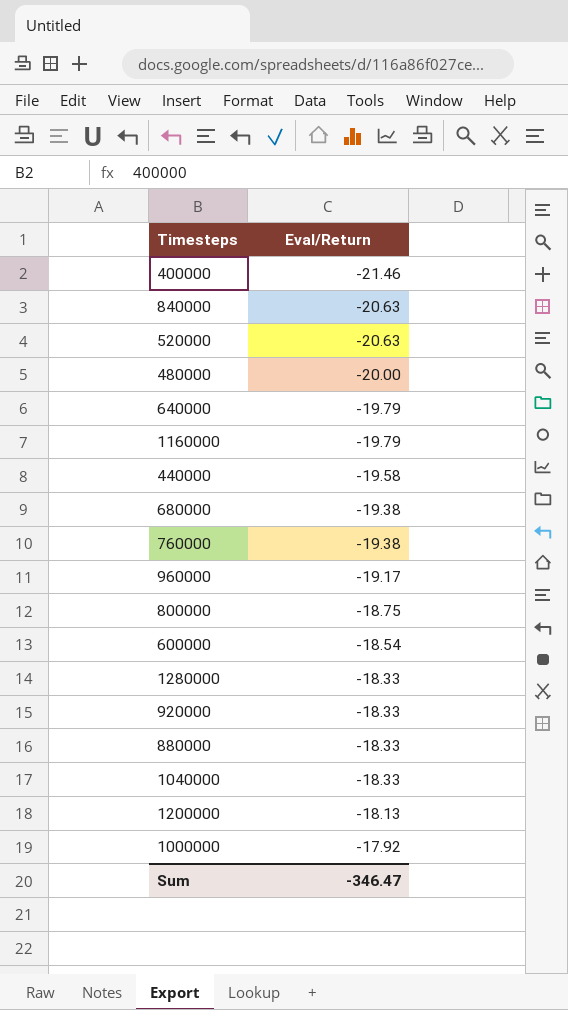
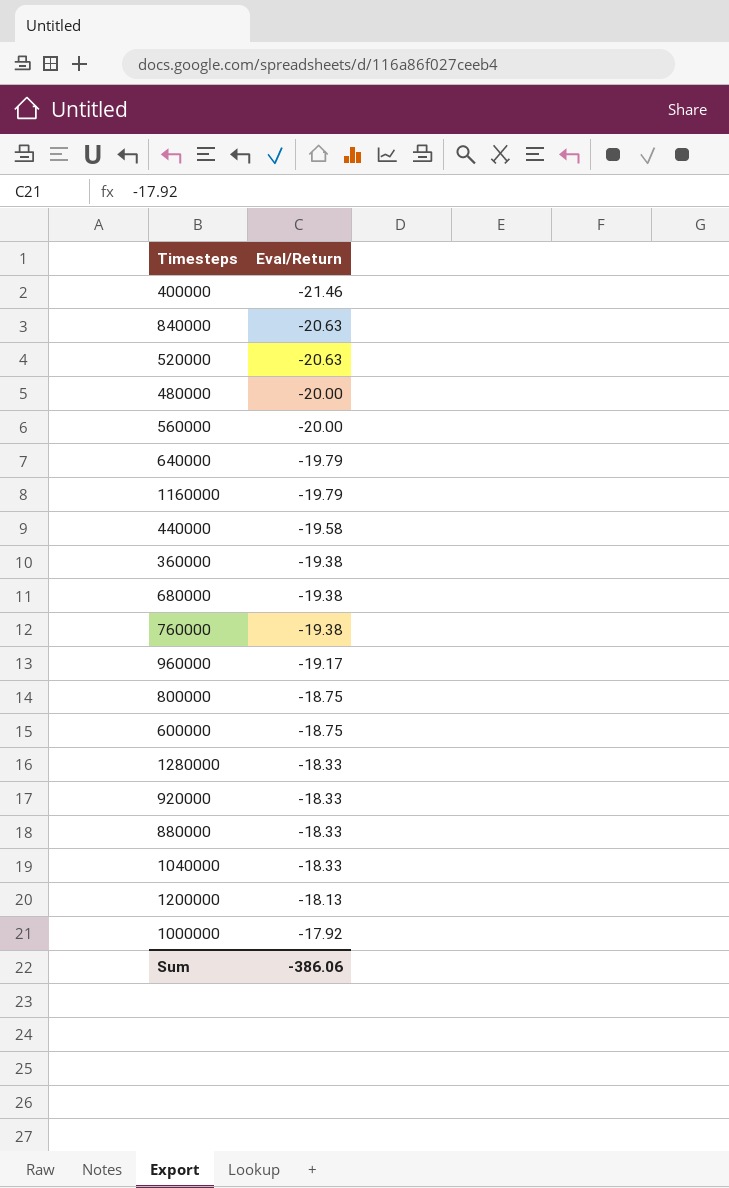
row 560000: none -> -20.00
row 360000: none -> -19.38
600000 | Eval/Return: -18.54 -> -18.75
Sum | Eval/Return: -346.47 -> -386.06

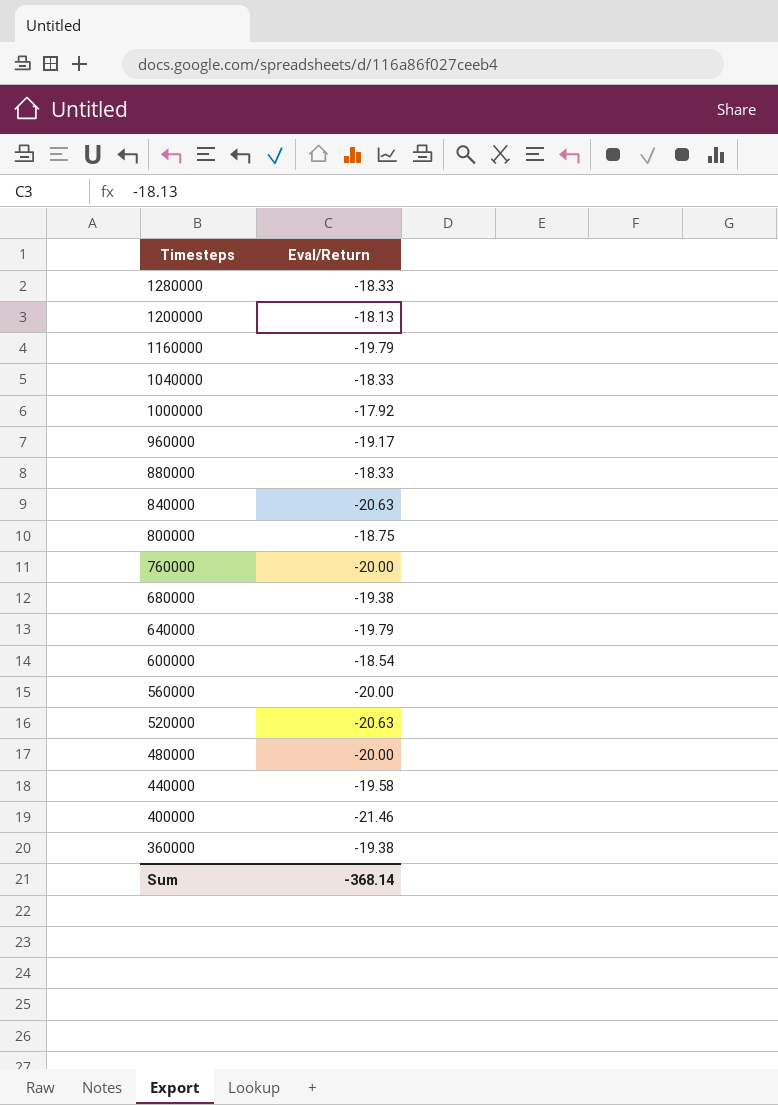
row order: Eval/Return ascending -> Timesteps descending
row 920000: -18.33 -> none
760000 | Eval/Return: -19.38 -> -20.00
600000 | Eval/Return: -18.75 -> -18.54
Sum | Eval/Return: -386.06 -> -368.14

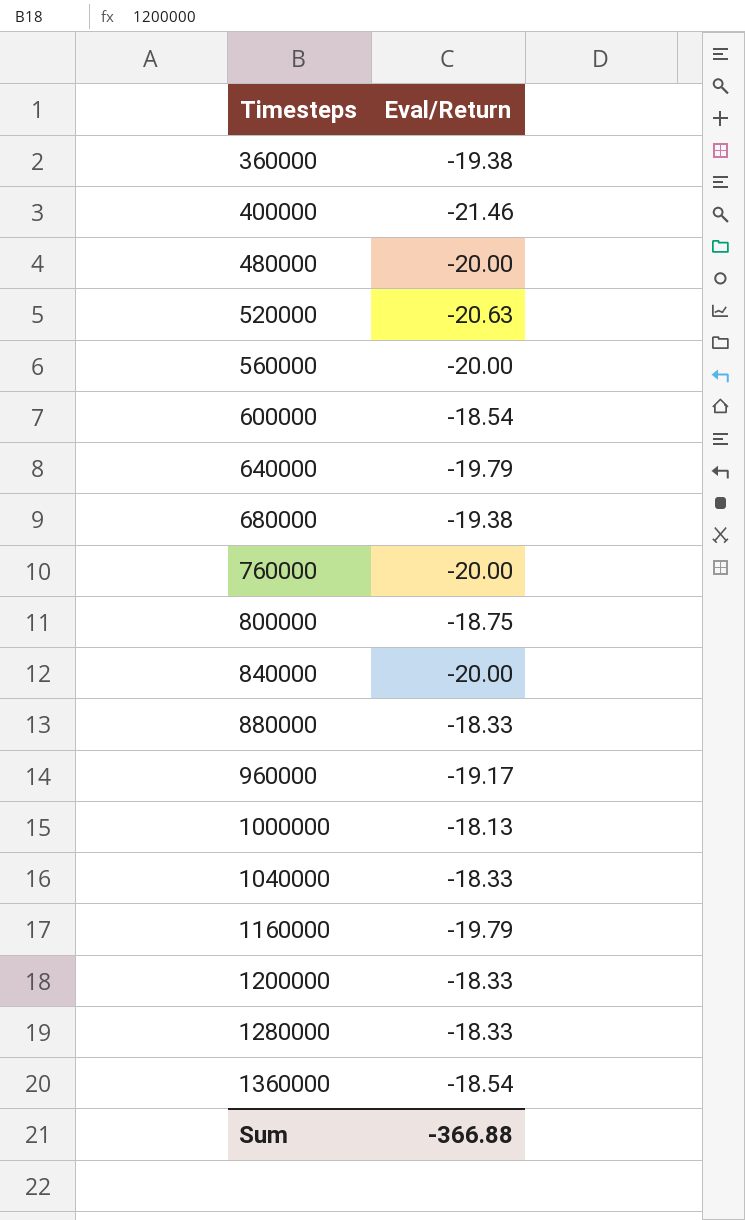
row order: Timesteps descending -> Timesteps ascending
row 440000: -19.58 -> none
840000 | Eval/Return: -20.63 -> -20.00
1000000 | Eval/Return: -17.92 -> -18.13
1200000 | Eval/Return: -18.13 -> -18.33
row 1360000: none -> -18.54
Sum | Eval/Return: -368.14 -> -366.88

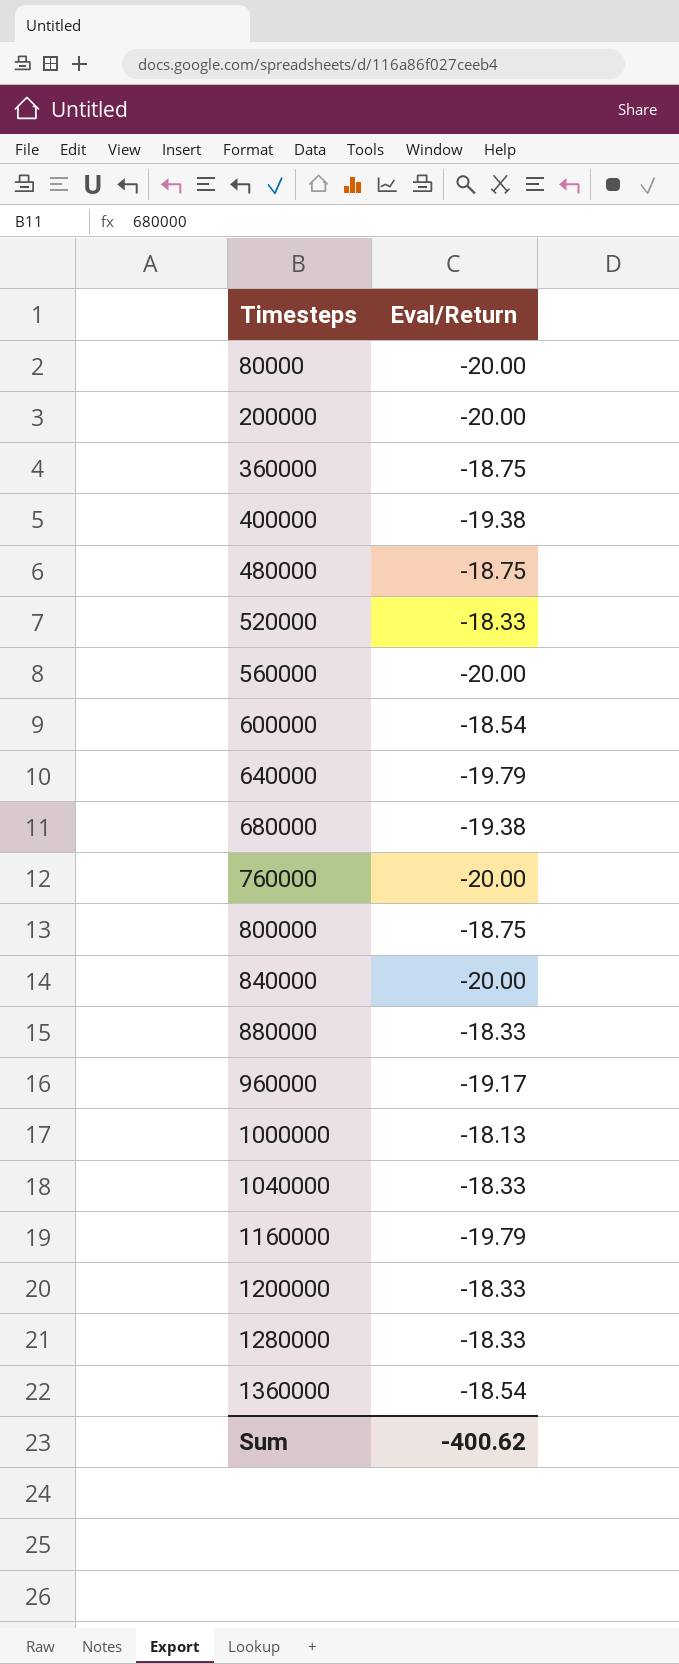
row 80000: none -> -20.00
row 200000: none -> -20.00
360000 | Eval/Return: -19.38 -> -18.75
400000 | Eval/Return: -21.46 -> -19.38
480000 | Eval/Return: -20.00 -> -18.75
520000 | Eval/Return: -20.63 -> -18.33
Sum | Eval/Return: -366.88 -> -400.62

